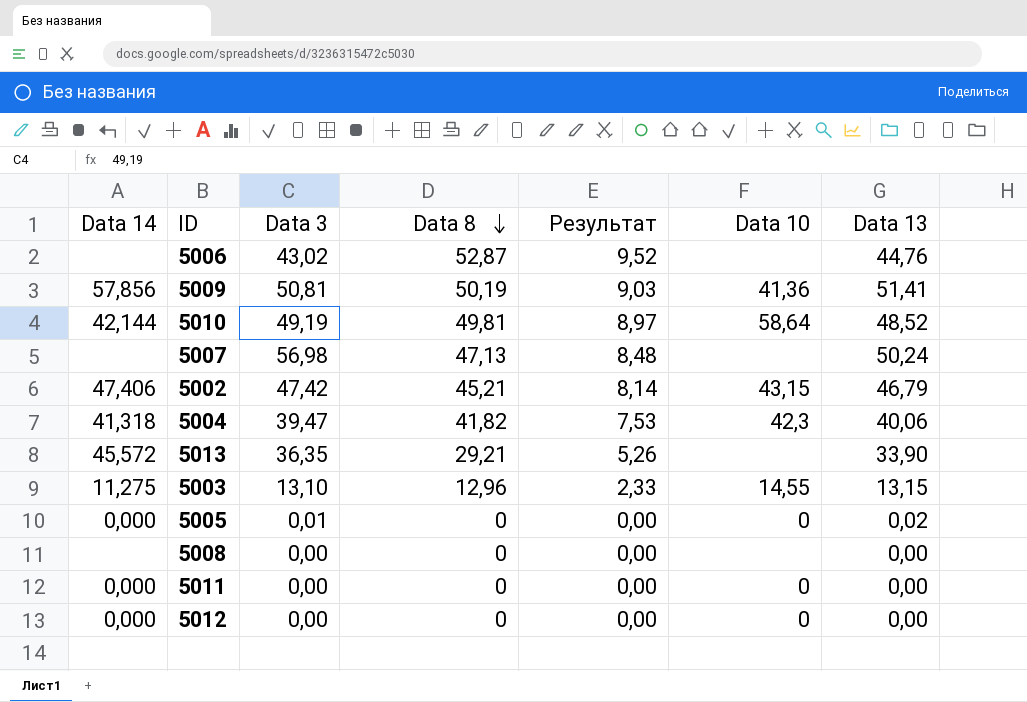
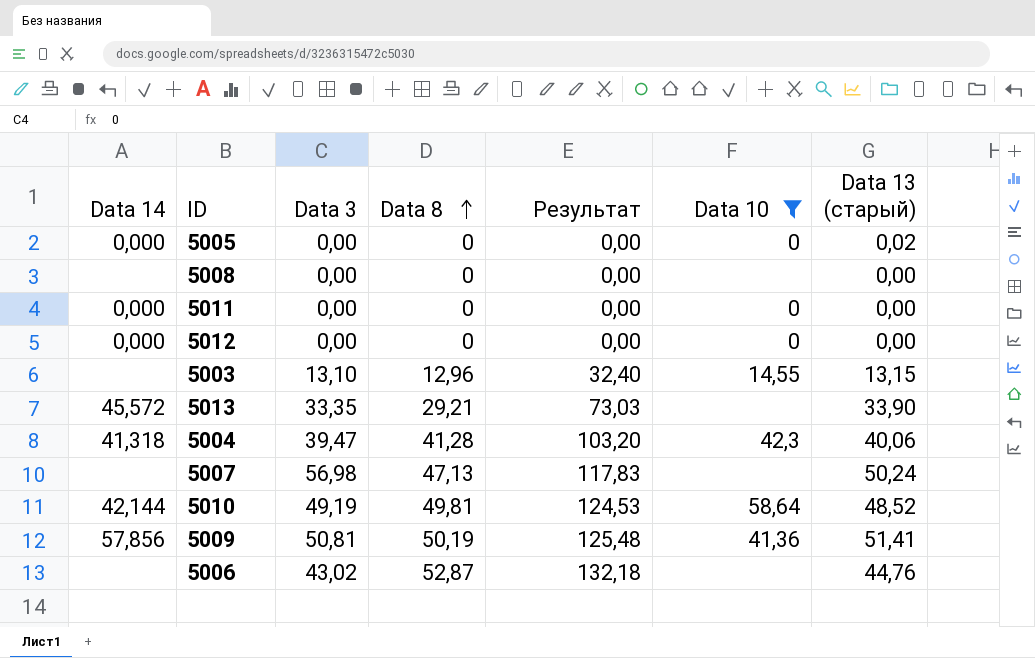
filter: none -> Data 10 != 43,15
row order: Data 8 descending -> Data 8 ascending
column Результат | formula: [Data 8] * 0,18 -> [Data 8] * 2,5
column name: Data 13 -> Data 13 (старый)
5005 | Data 3: 0,01 -> 0,00
5003 | Data 14: 11,275 -> none
5013 | Data 3: 36,35 -> 33,35
5004 | Data 8: 41,82 -> 41,28

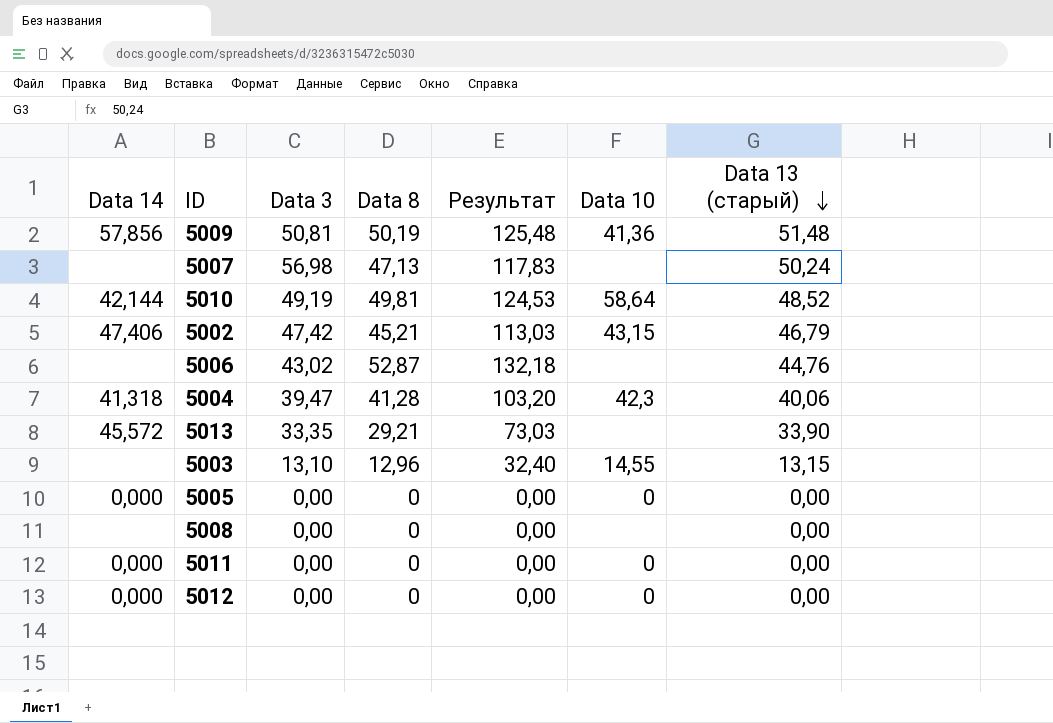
filter: Data 10 != 43,15 -> none
row order: Data 8 ascending -> Data 13 (старый) descending
5009 | Data 13 (старый): 51,41 -> 51,48
5005 | Data 13 (старый): 0,02 -> 0,00

